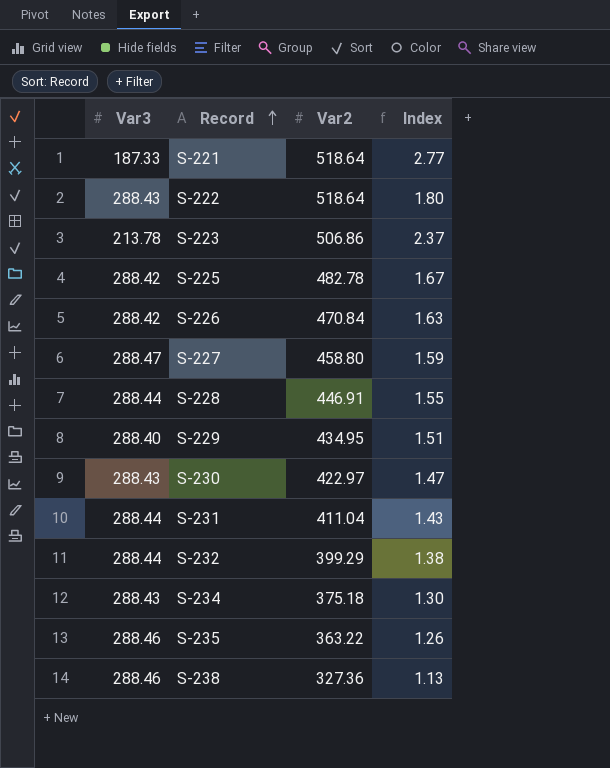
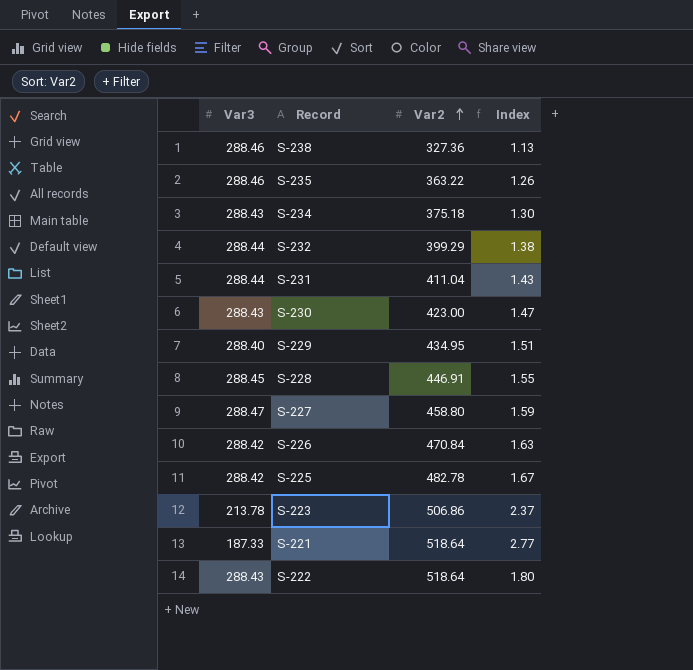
row order: Record ascending -> Var2 ascending
S-230 | Var2: 422.97 -> 423.00
S-228 | Var3: 288.44 -> 288.45

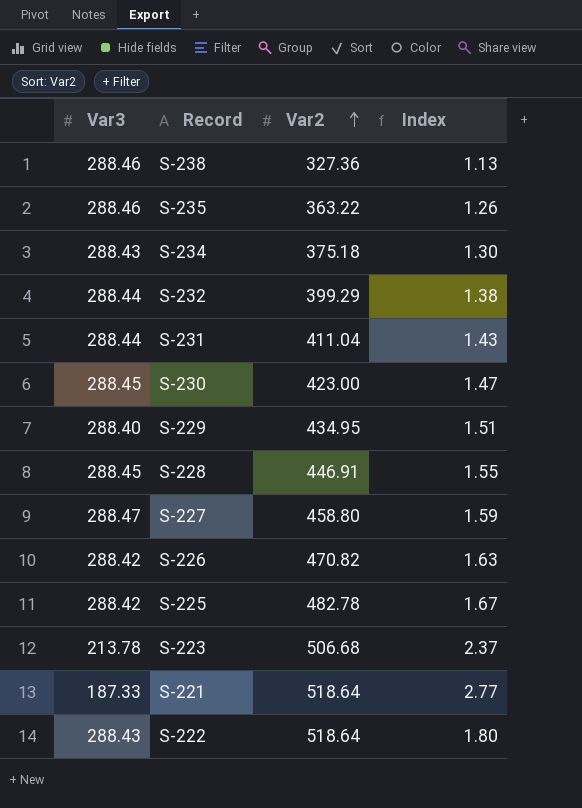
S-230 | Var3: 288.43 -> 288.45
S-226 | Var2: 470.84 -> 470.82
S-223 | Var2: 506.86 -> 506.68

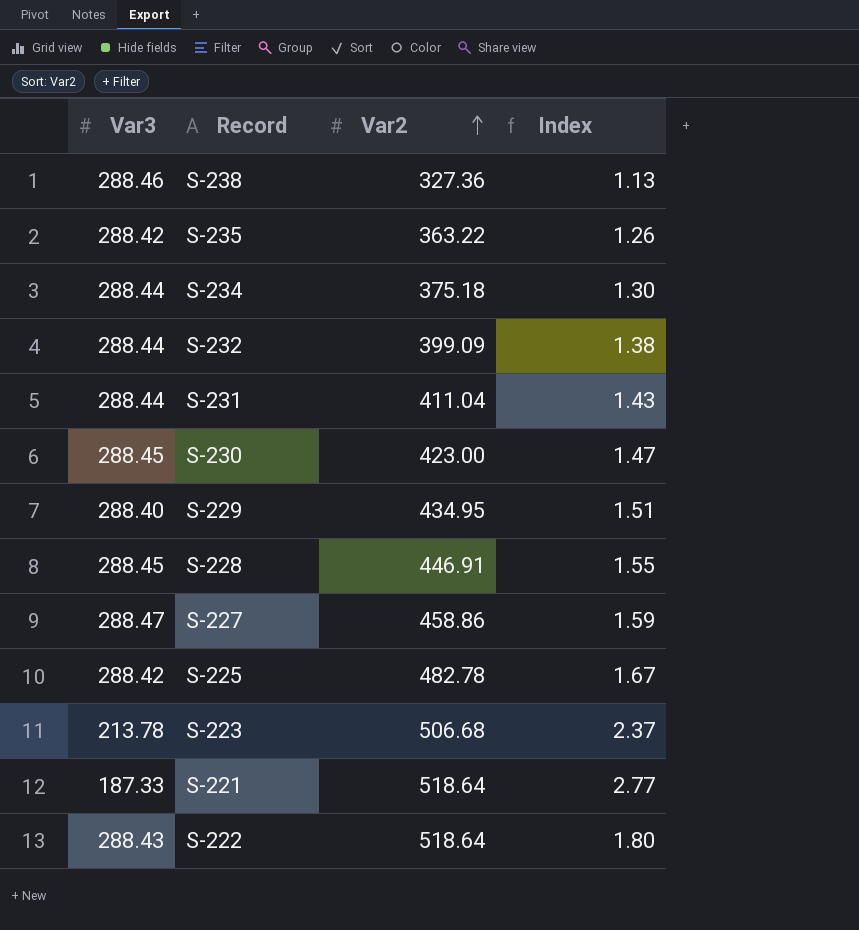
row S-226: 288.42 | 470.82 | 1.63 -> none
S-235 | Var3: 288.46 -> 288.42
S-234 | Var3: 288.43 -> 288.44
S-232 | Var2: 399.29 -> 399.09
S-227 | Var2: 458.80 -> 458.86

